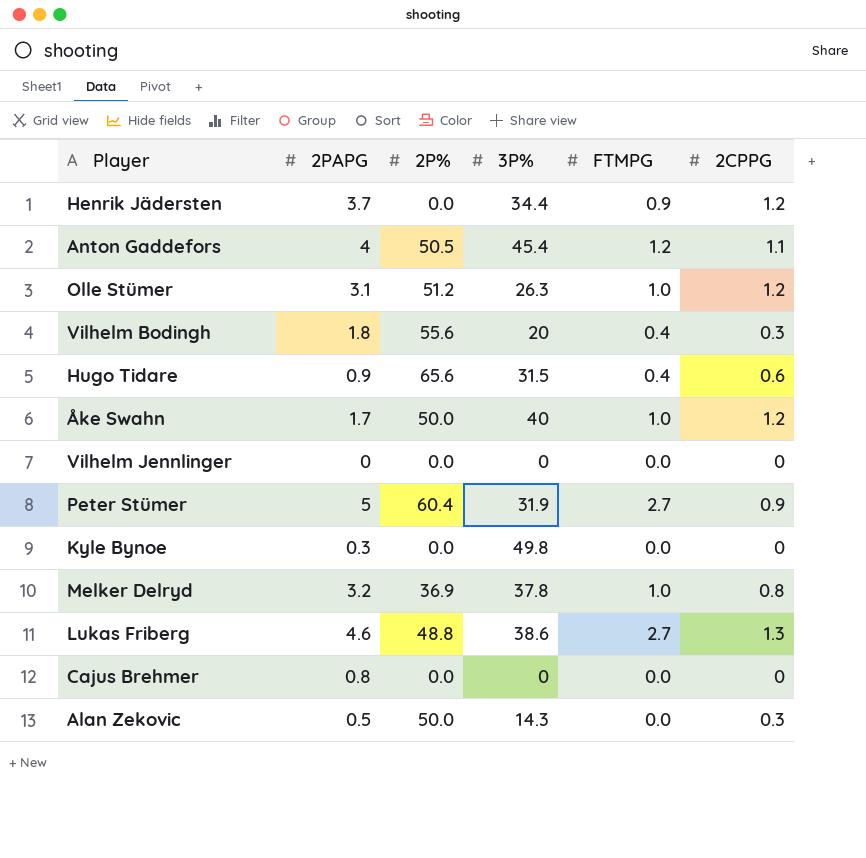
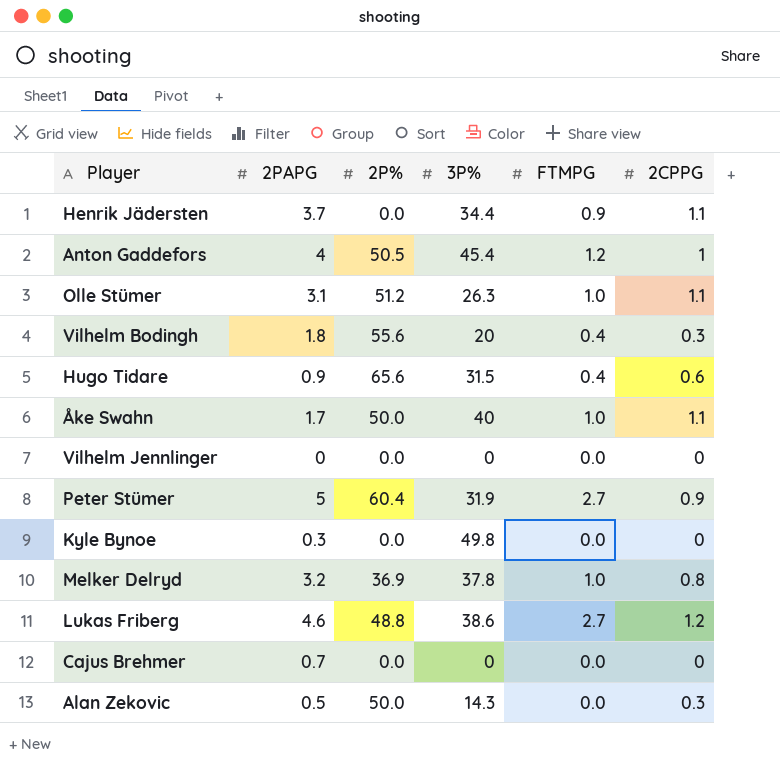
Henrik Jädersten | 2CPPG: 1.2 -> 1.1
Anton Gaddefors | 2CPPG: 1.1 -> 1
Olle Stümer | 2CPPG: 1.2 -> 1.1
Åke Swahn | 2CPPG: 1.2 -> 1.1
Lukas Friberg | 2CPPG: 1.3 -> 1.2
Cajus Brehmer | 2PAPG: 0.8 -> 0.7

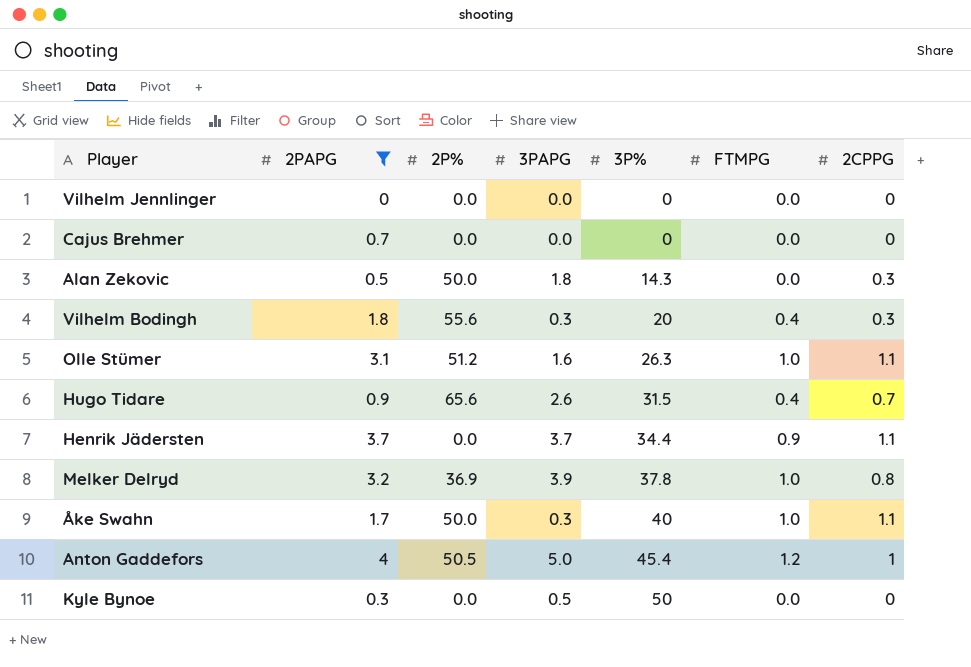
filter: none -> 2PAPG <= 4
row order: none -> 3P% ascending
column 3PAPG | position: none -> 4
Hugo Tidare | 2CPPG: 0.6 -> 0.7
Kyle Bynoe | 3P%: 49.8 -> 50

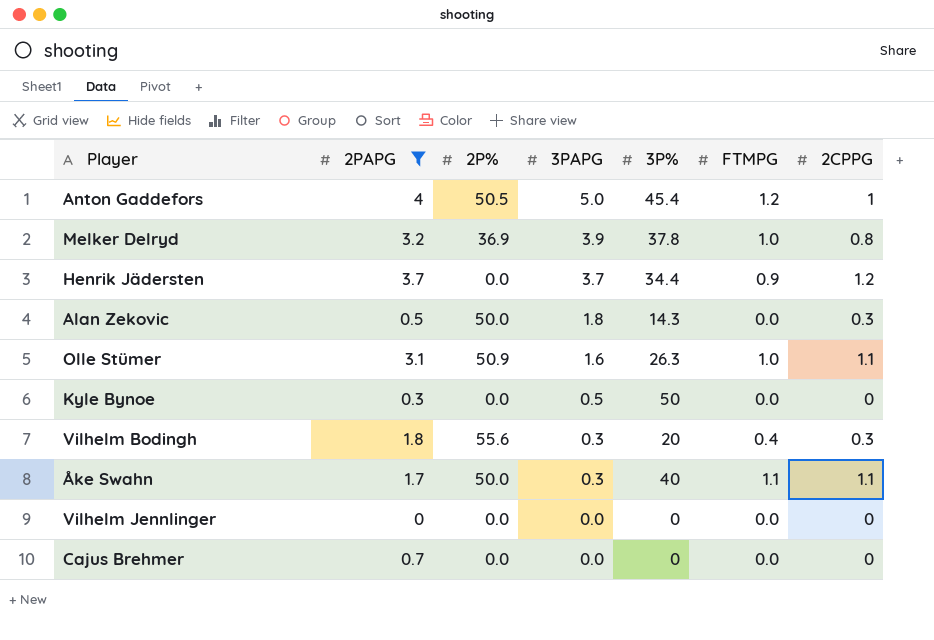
row order: 3P% ascending -> 3PAPG descending
row Hugo Tidare: 0.9 | 65.6 | 2.6 | 31.5 | 0.4 | 0.7 -> none
Henrik Jädersten | 2CPPG: 1.1 -> 1.2
Olle Stümer | 2P%: 51.2 -> 50.9
Åke Swahn | FTMPG: 1.0 -> 1.1

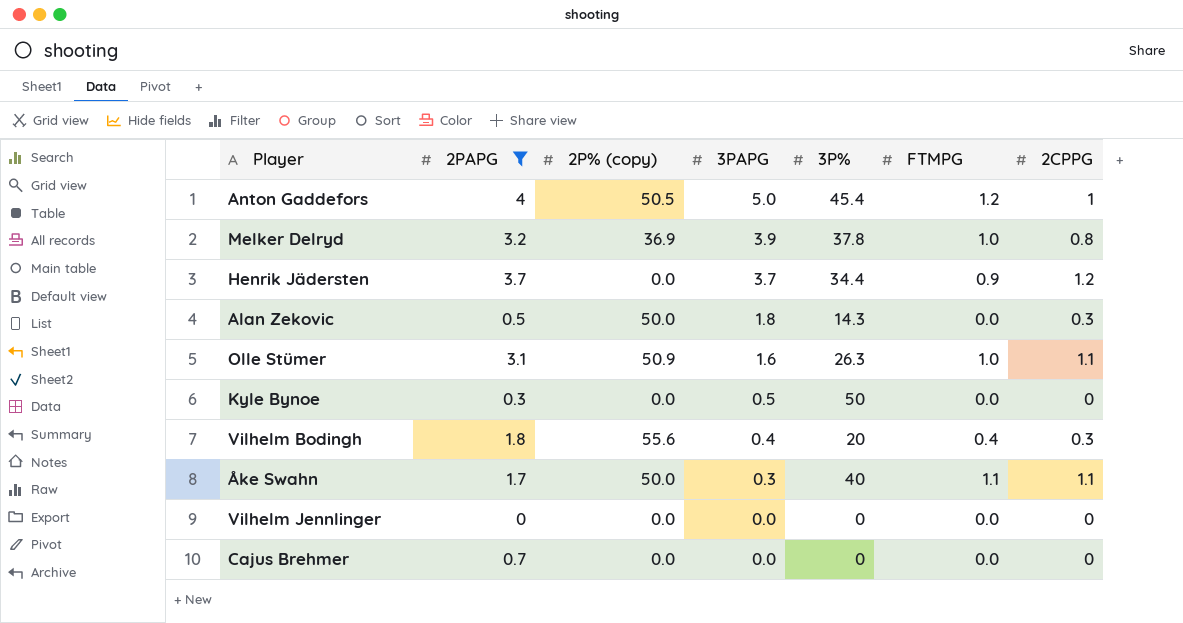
column name: 2P% -> 2P% (copy)
Vilhelm Bodingh | 3PAPG: 0.3 -> 0.4

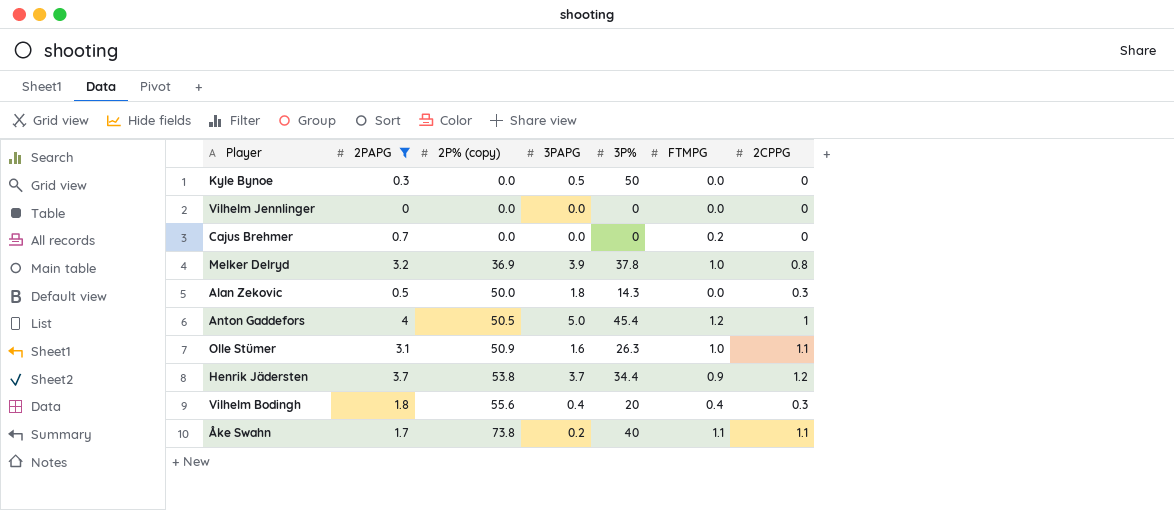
row order: 3PAPG descending -> 2P% (copy) ascending
Cajus Brehmer | FTMPG: 0.0 -> 0.2
Henrik Jädersten | 2P% (copy): 0.0 -> 53.8
Åke Swahn | 2P% (copy): 50.0 -> 73.8
Åke Swahn | 3PAPG: 0.3 -> 0.2

